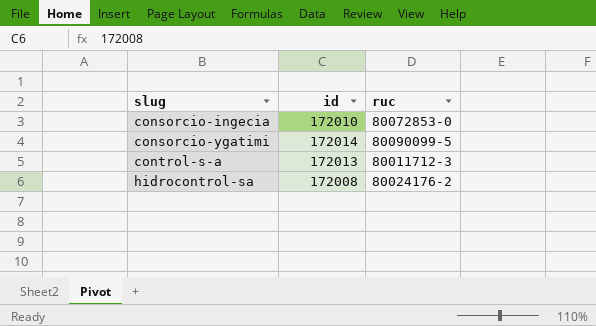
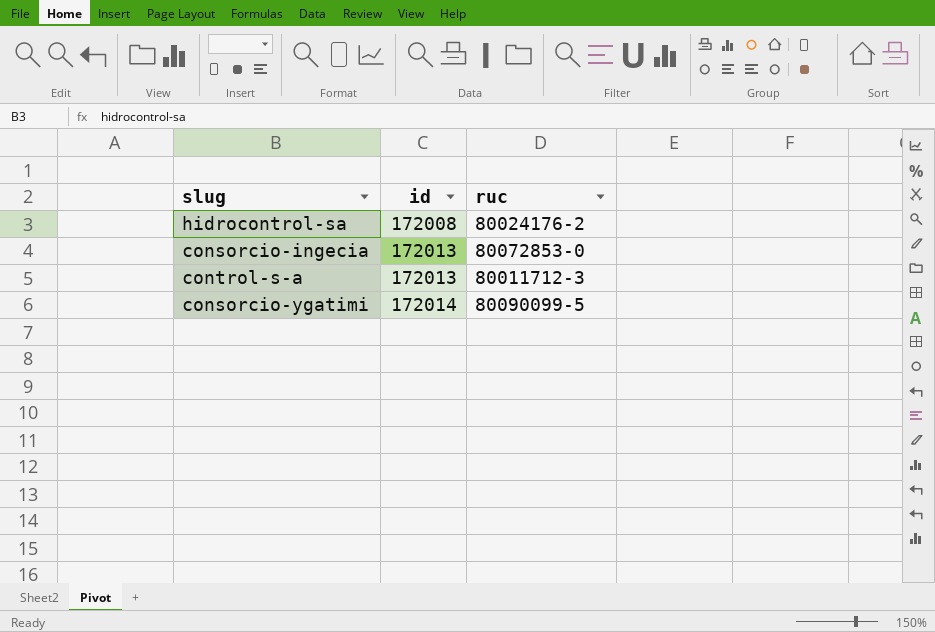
row order: slug ascending -> id ascending
consorcio-ingecia | id: 172010 -> 172013

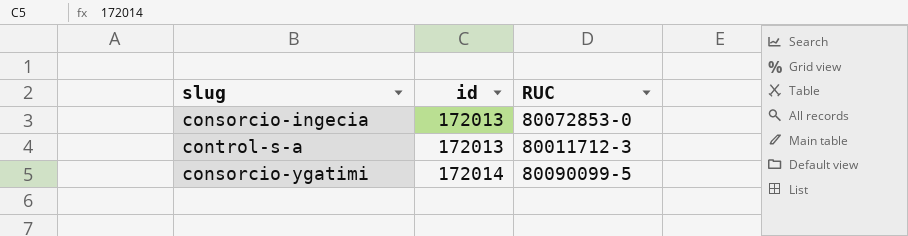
column name: ruc -> RUC
row hidrocontrol-sa: 172008 | 80024176-2 -> none

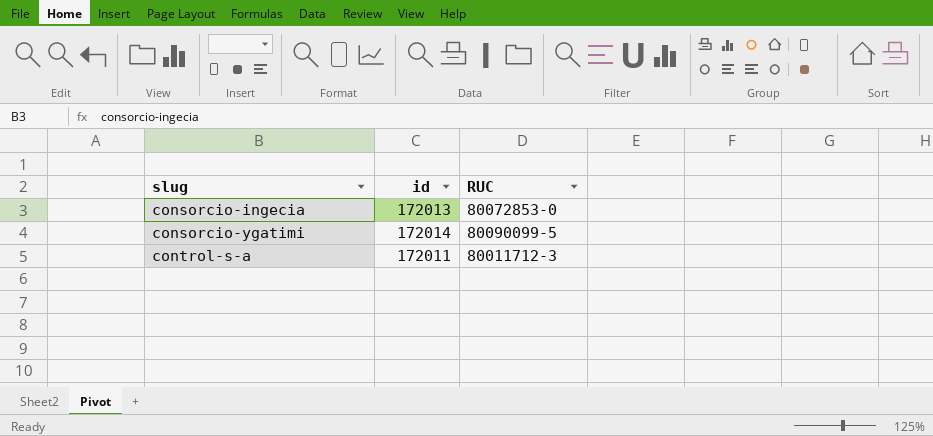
row order: id ascending -> slug ascending
control-s-a | id: 172013 -> 172011

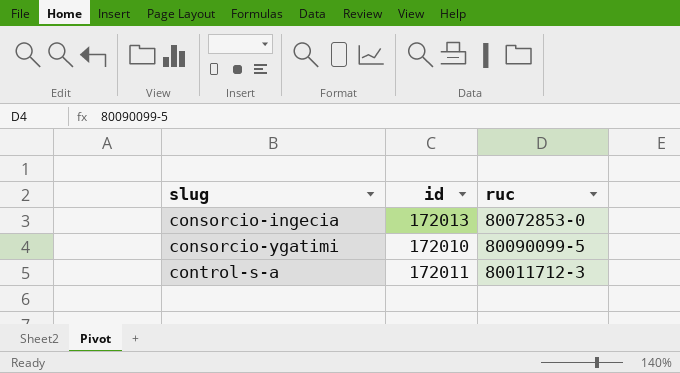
column name: RUC -> ruc
consorcio-ygatimi | id: 172014 -> 172010

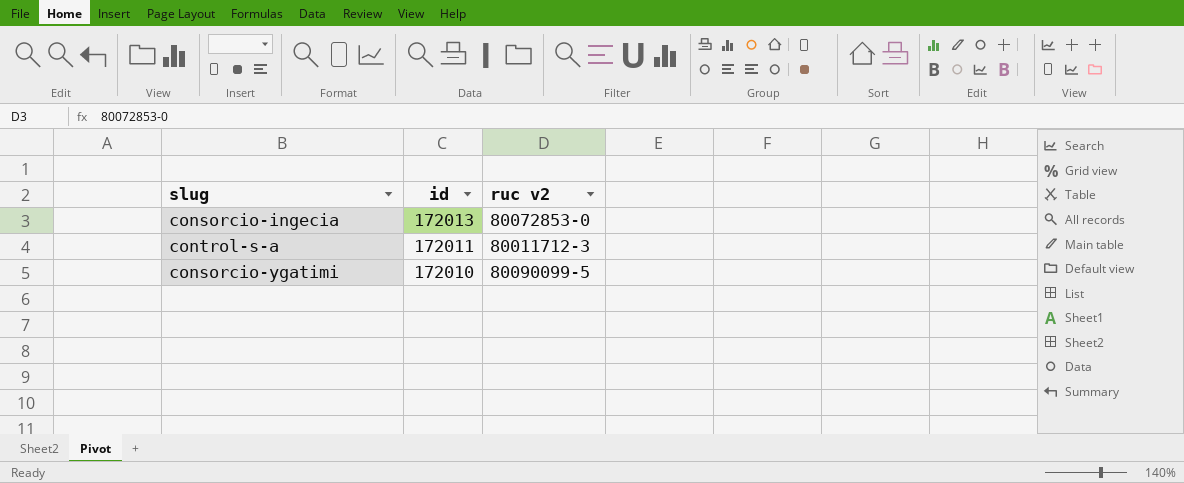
row order: slug ascending -> id descending
column name: ruc -> ruc v2

